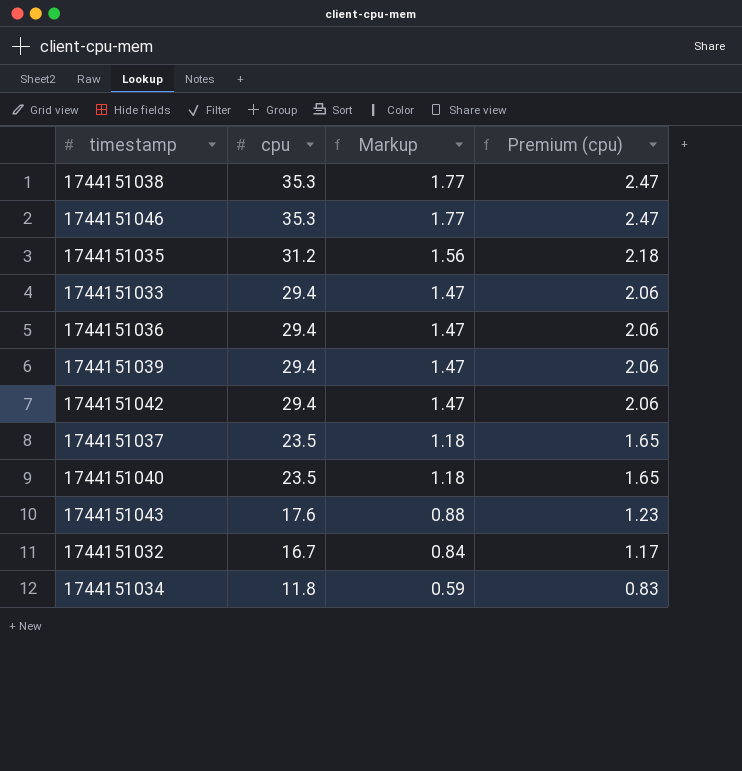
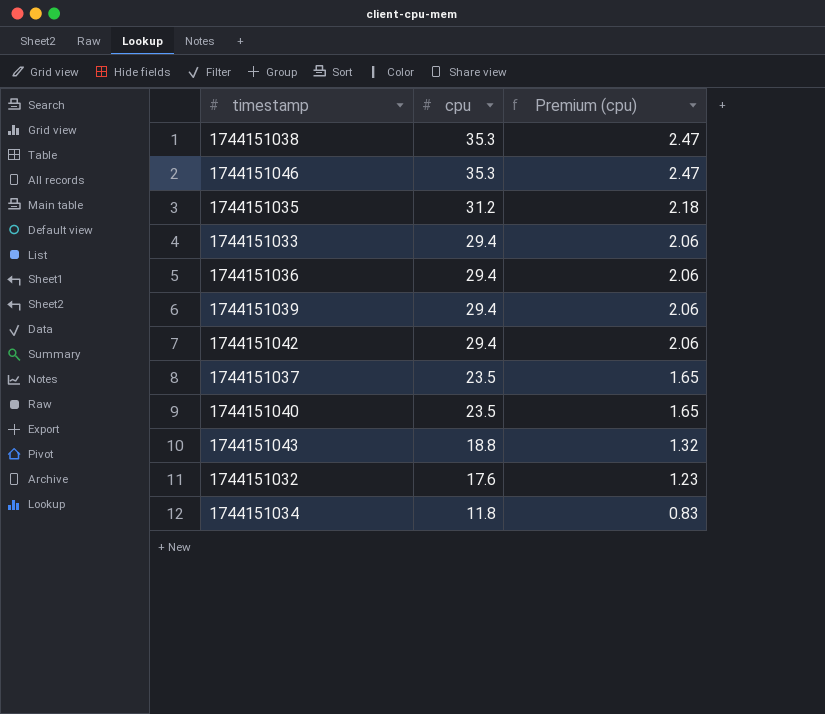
column Markup | formula: [cpu] * 0.05 -> none
1744151043 | cpu: 17.6 -> 18.8
1744151043 | Premium (cpu): 1.23 -> 1.32
1744151032 | cpu: 16.7 -> 17.6
1744151032 | Premium (cpu): 1.17 -> 1.23

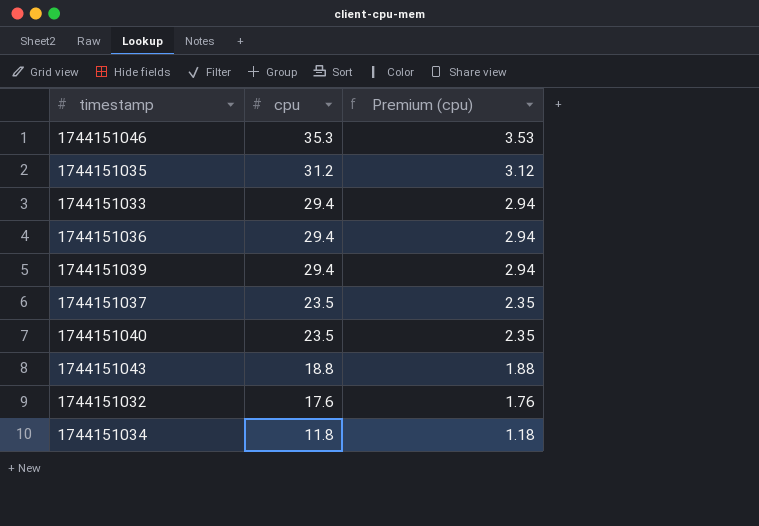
column Premium (cpu) | formula: [cpu] * 0.07 -> [cpu] * 0.1
row 1744151038: 35.3 | 2.47 -> none
row 1744151042: 29.4 | 2.06 -> none

